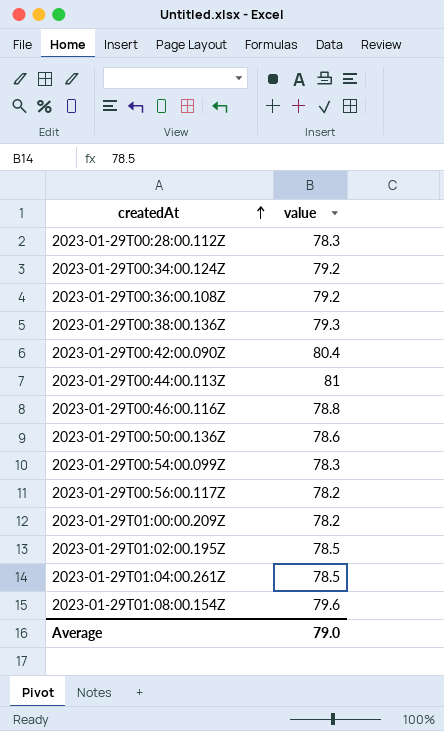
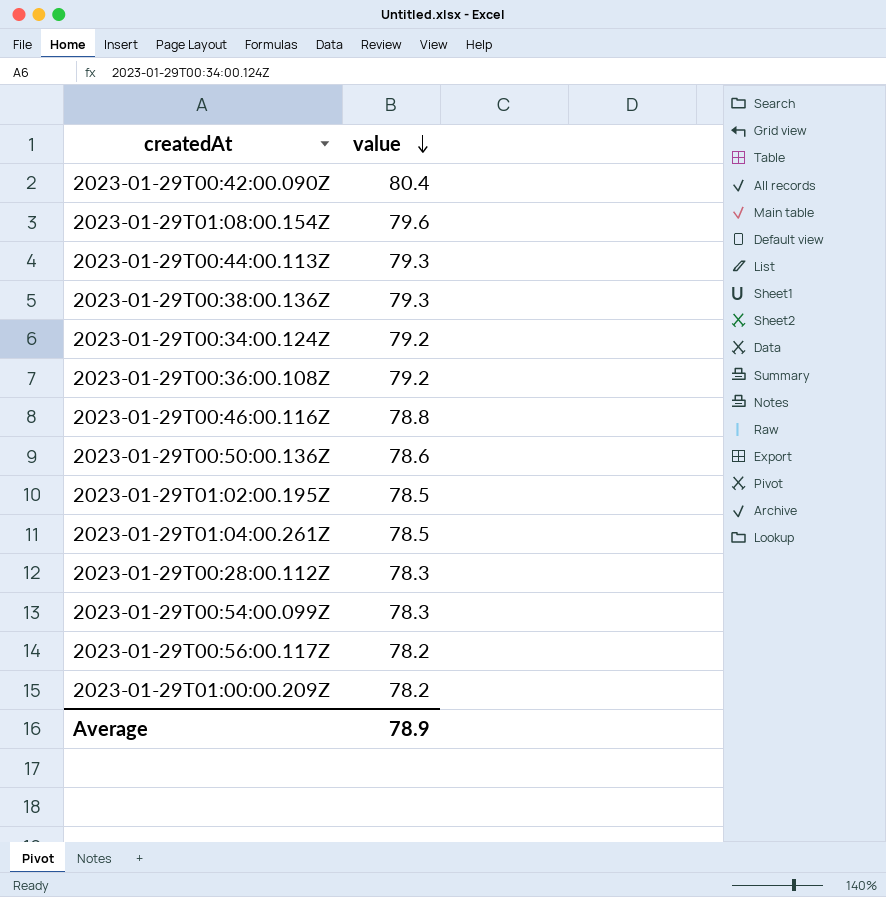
row order: createdAt ascending -> value descending
2023-01-29T00:44:00.113Z | value: 81 -> 79.3
Average | value: 79.0 -> 78.9

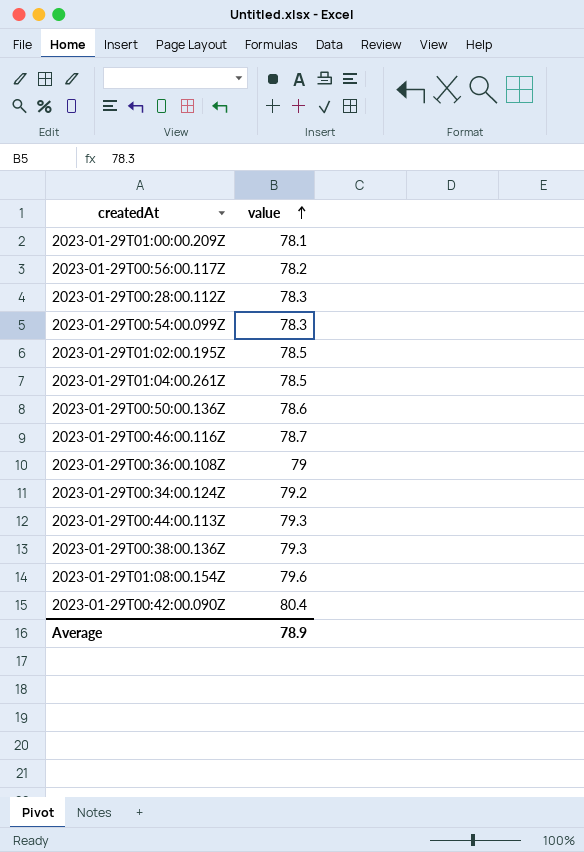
row order: value descending -> value ascending
2023-01-29T01:00:00.209Z | value: 78.2 -> 78.1
2023-01-29T00:46:00.116Z | value: 78.8 -> 78.7
2023-01-29T00:36:00.108Z | value: 79.2 -> 79

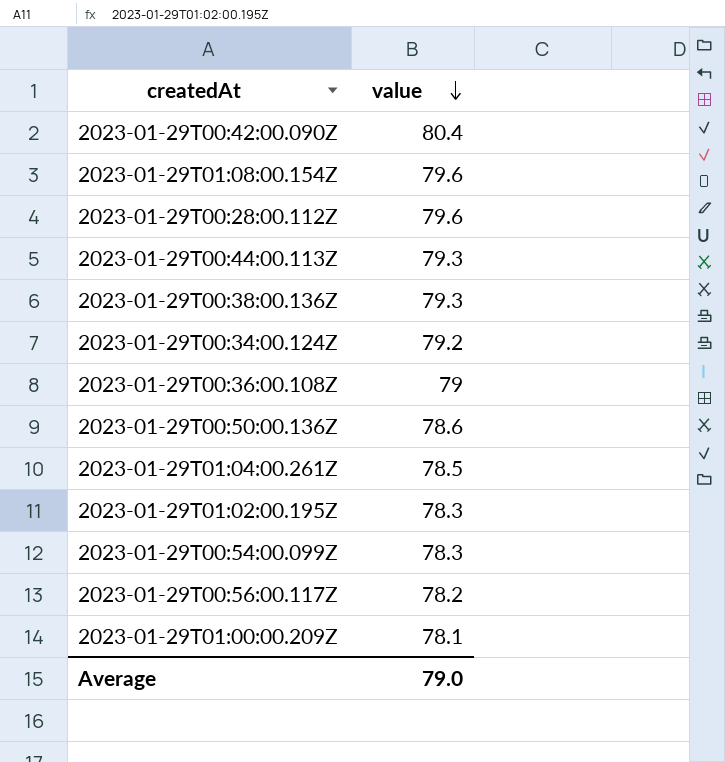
row order: value ascending -> value descending
row 2023-01-29T00:46:00.116Z: 78.7 -> none
2023-01-29T00:28:00.112Z | value: 78.3 -> 79.6
2023-01-29T01:02:00.195Z | value: 78.5 -> 78.3
Average | value: 78.9 -> 79.0

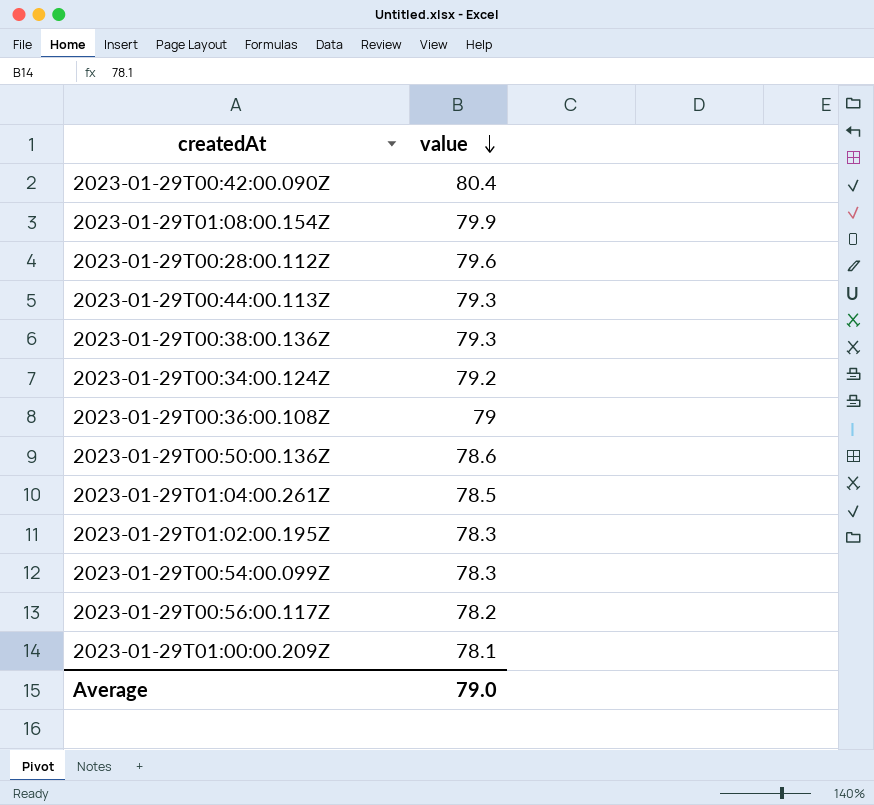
2023-01-29T01:08:00.154Z | value: 79.6 -> 79.9

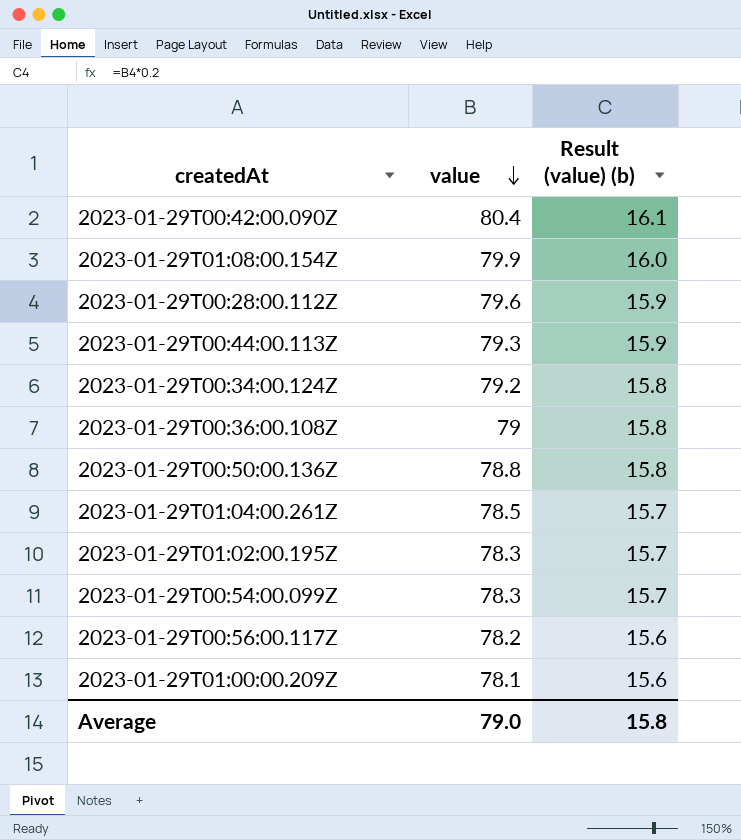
column Result (value) (b) | formula: none -> [value] * 0.2
row 2023-01-29T00:38:00.136Z: 79.3 -> none
2023-01-29T00:50:00.136Z | value: 78.6 -> 78.8

